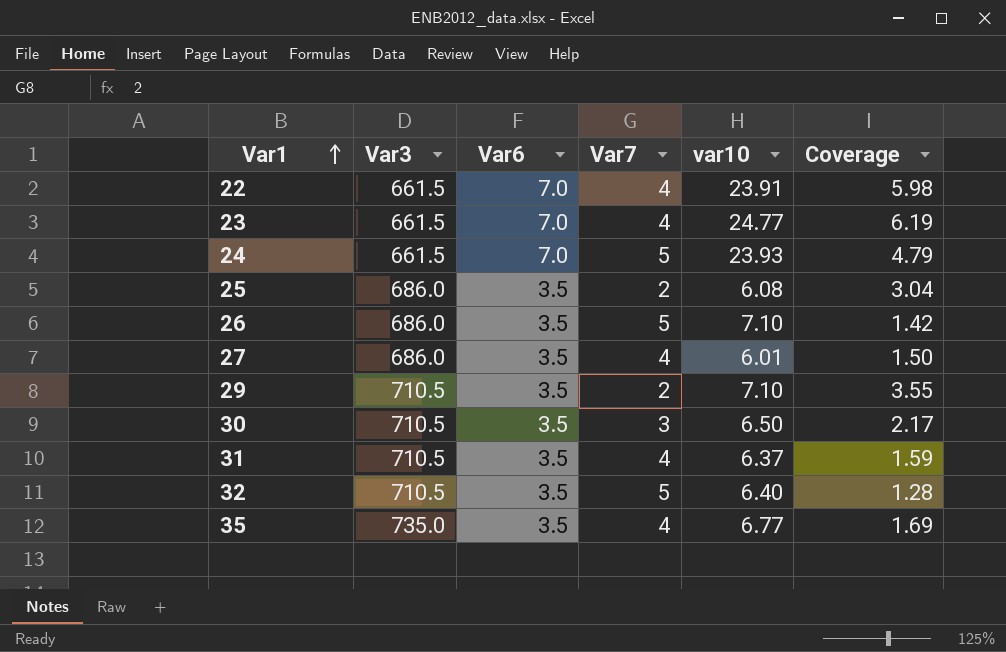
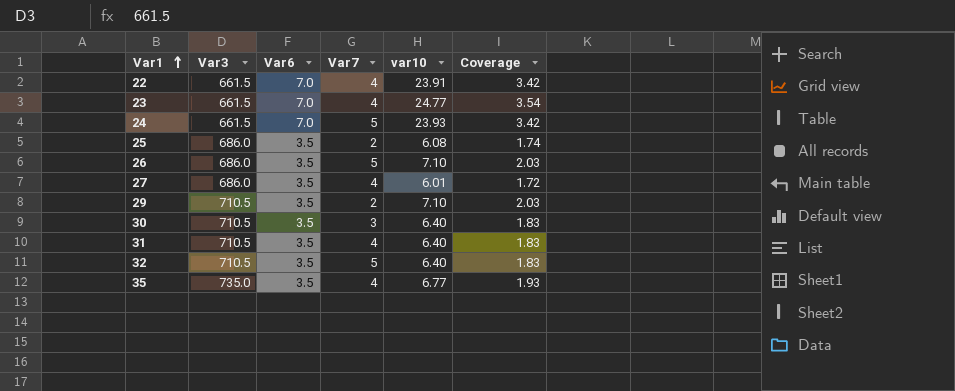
column Coverage | formula: [var10] / [Var7] -> [var10] / [Var6]
30 | var10: 6.50 -> 6.40
31 | var10: 6.37 -> 6.40

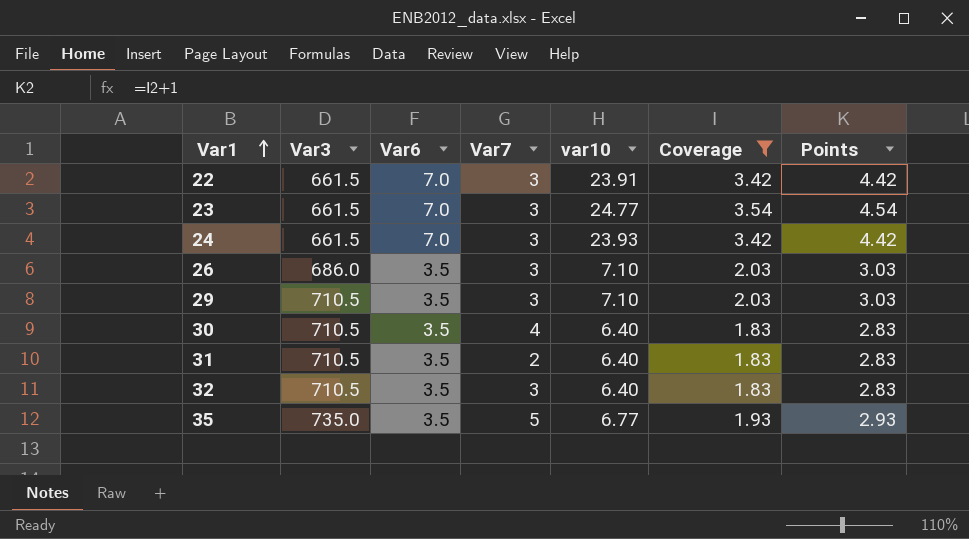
filter: none -> Coverage >= 1.83
column Points | formula: none -> [Coverage] + 1
22 | Var7: 4 -> 3
23 | Var7: 4 -> 3
24 | Var7: 5 -> 3
26 | Var7: 5 -> 3
29 | Var7: 2 -> 3
30 | Var7: 3 -> 4
31 | Var7: 4 -> 2
32 | Var7: 5 -> 3
35 | Var7: 4 -> 5

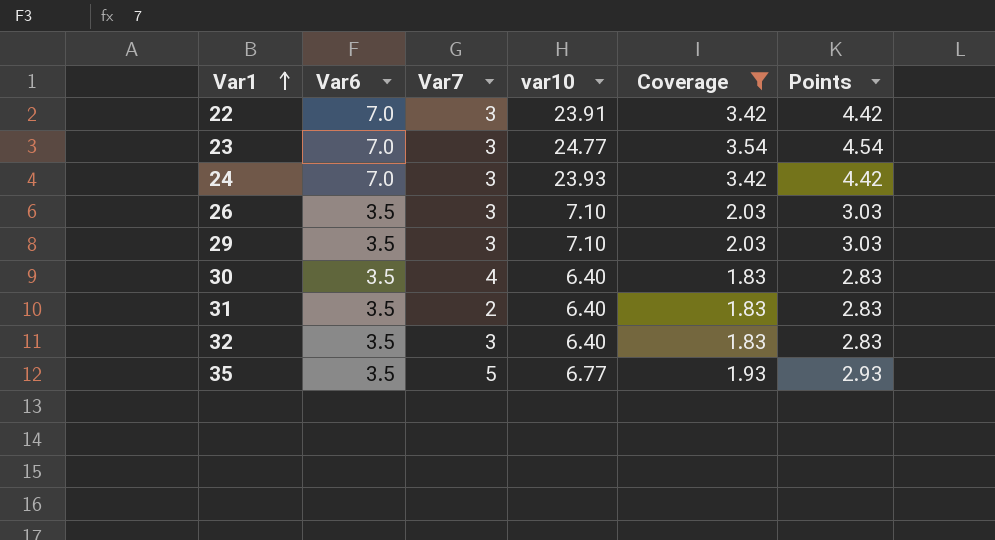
column Var3 | position: 2 -> none

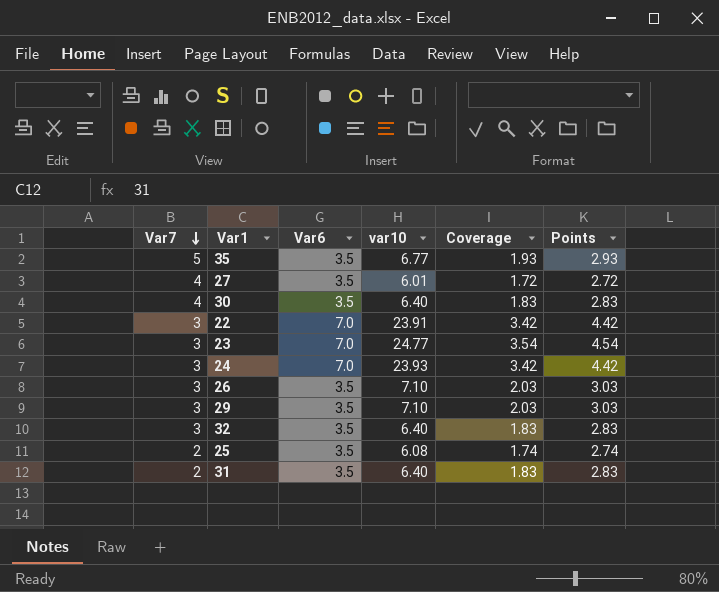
filter: Coverage >= 1.83 -> none
row order: Var1 ascending -> Var7 descending
column Var7 | position: 3 -> 1

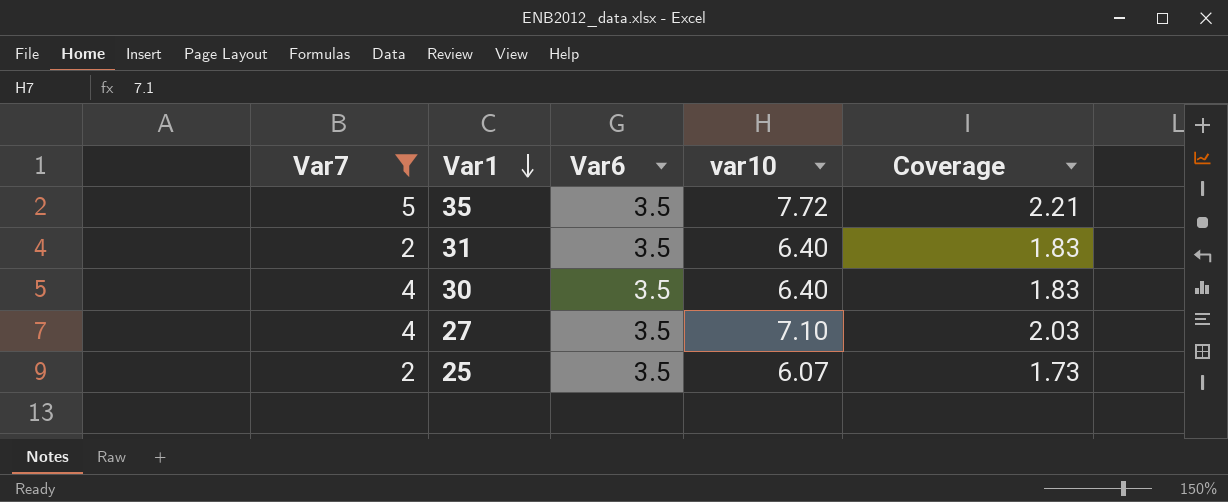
filter: none -> Var7 != 3
row order: Var7 descending -> Var1 descending
column Points | formula: [Coverage] + 1 -> none
35 | var10: 6.77 -> 7.72
35 | Coverage: 1.93 -> 2.21
27 | var10: 6.01 -> 7.10
27 | Coverage: 1.72 -> 2.03
25 | var10: 6.08 -> 6.07
25 | Coverage: 1.74 -> 1.73

